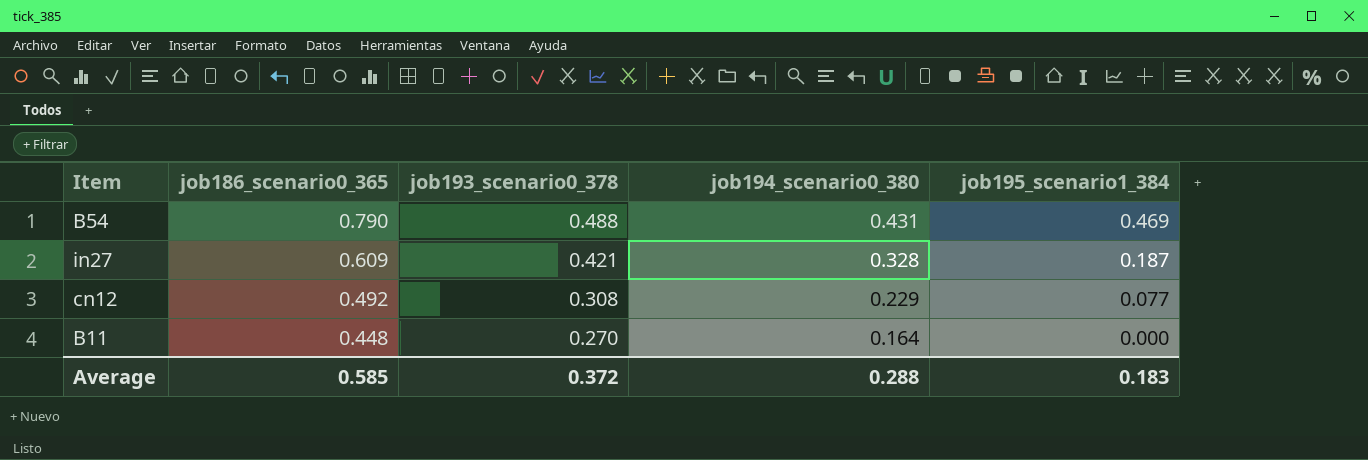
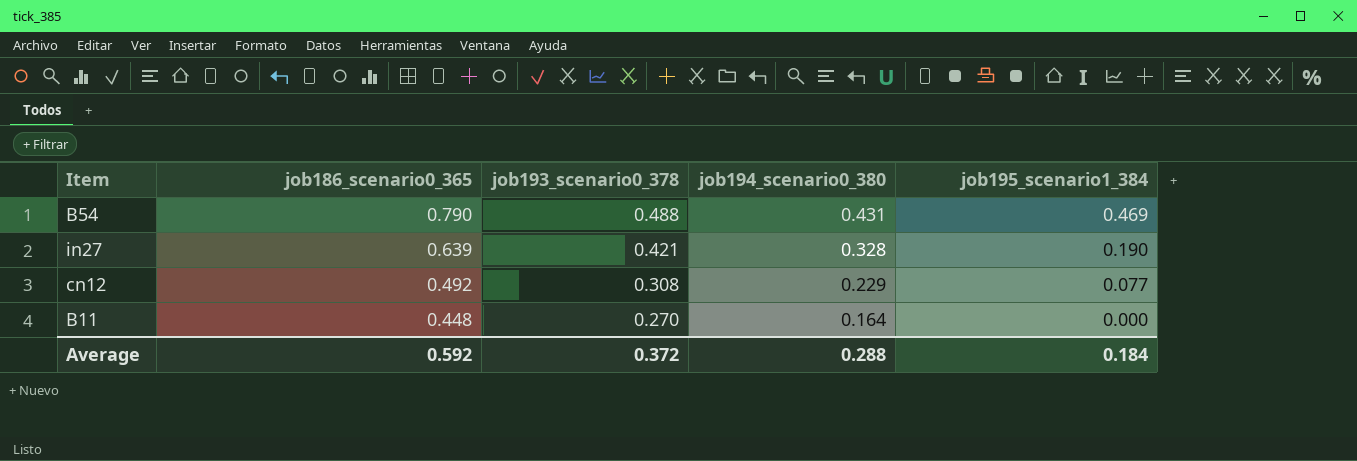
in27 | job186_scenario0_365: 0.609 -> 0.639
in27 | job195_scenario1_384: 0.187 -> 0.190
Average | job186_scenario0_365: 0.585 -> 0.592
Average | job195_scenario1_384: 0.183 -> 0.184

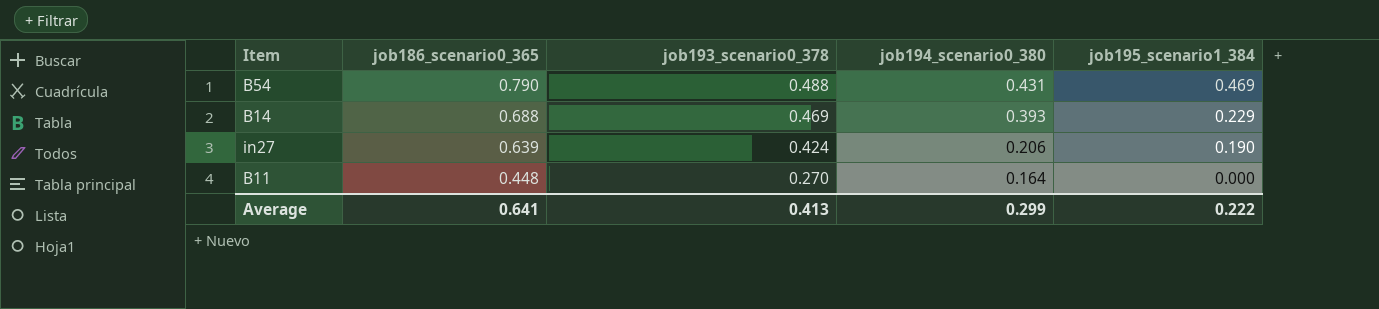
row cn12: 0.492 | 0.308 | 0.229 | 0.077 -> none
row B14: none -> 0.688 | 0.469 | 0.393 | 0.229
in27 | job193_scenario0_378: 0.421 -> 0.424
in27 | job194_scenario0_380: 0.328 -> 0.206
Average | job186_scenario0_365: 0.592 -> 0.641
Average | job193_scenario0_378: 0.372 -> 0.413
Average | job194_scenario0_380: 0.288 -> 0.299
Average | job195_scenario1_384: 0.184 -> 0.222

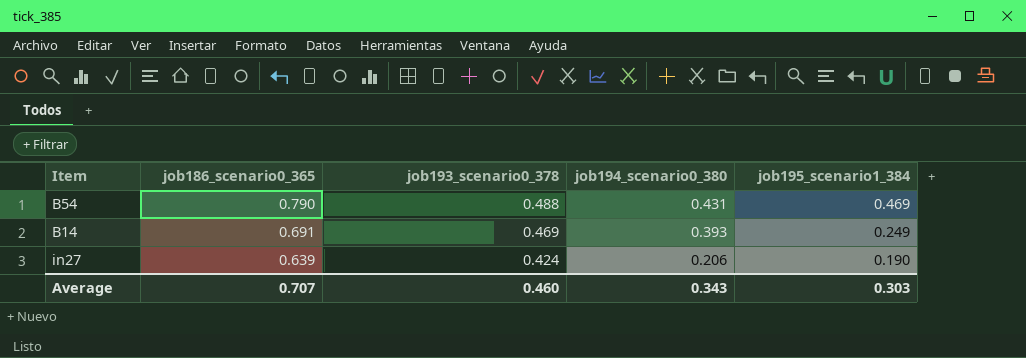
row B11: 0.448 | 0.270 | 0.164 | 0.000 -> none
B14 | job186_scenario0_365: 0.688 -> 0.691
B14 | job195_scenario1_384: 0.229 -> 0.249
Average | job186_scenario0_365: 0.641 -> 0.707
Average | job193_scenario0_378: 0.413 -> 0.460
Average | job194_scenario0_380: 0.299 -> 0.343
Average | job195_scenario1_384: 0.222 -> 0.303

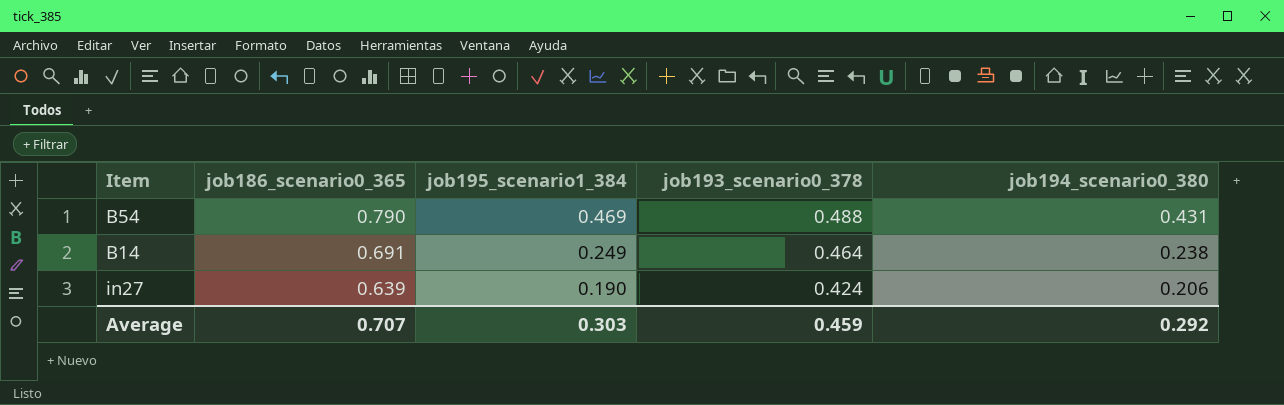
column job195_scenario1_384 | position: 5 -> 3
B14 | job193_scenario0_378: 0.469 -> 0.464
B14 | job194_scenario0_380: 0.393 -> 0.238
Average | job193_scenario0_378: 0.460 -> 0.459
Average | job194_scenario0_380: 0.343 -> 0.292

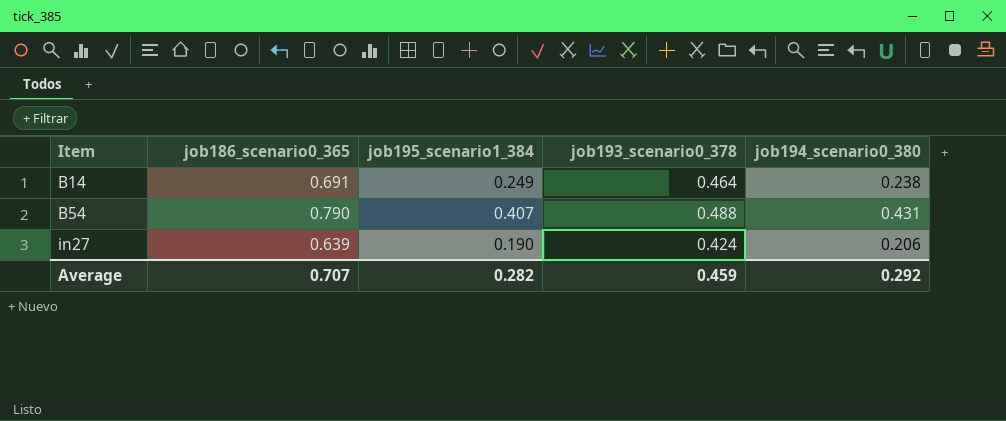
row order: job186_scenario0_365 descending -> Item ascending
B54 | job195_scenario1_384: 0.469 -> 0.407
Average | job195_scenario1_384: 0.303 -> 0.282

